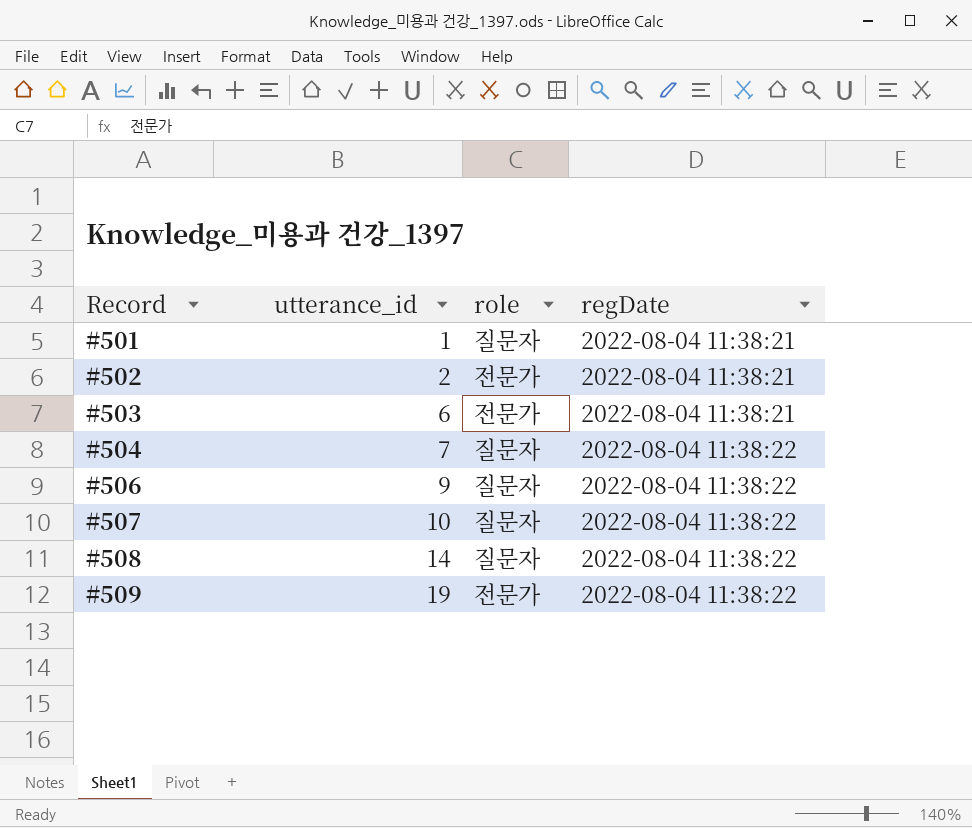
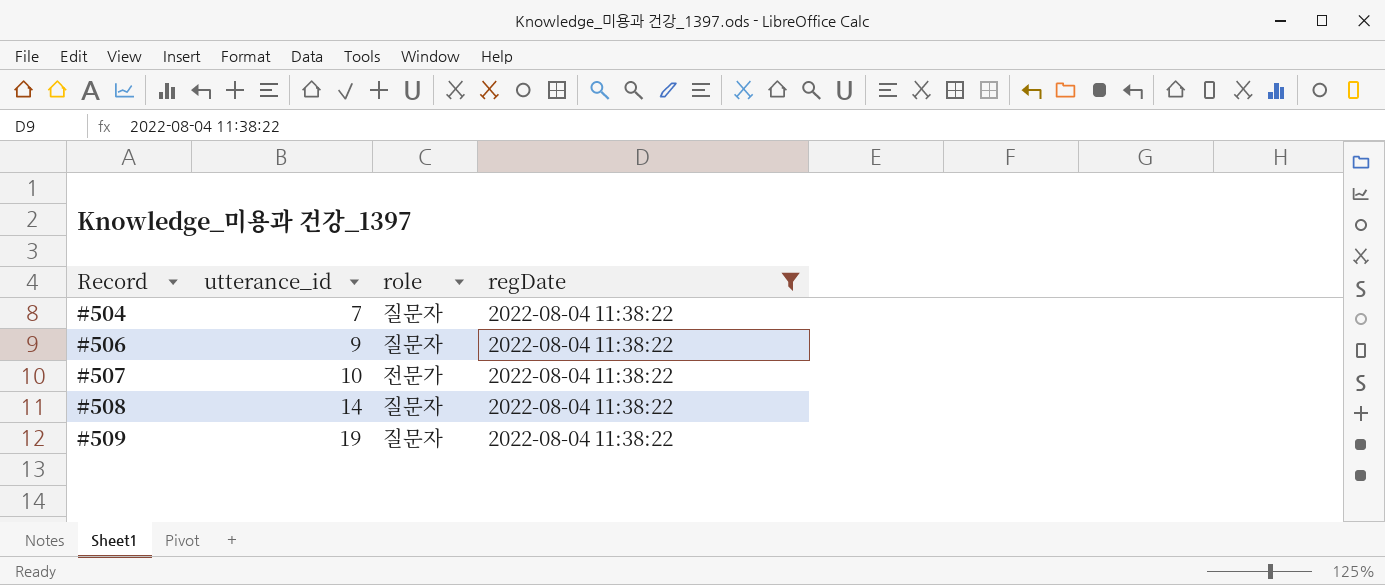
filter: none -> regDate = 2022-08-04 11:38:22
#507 | role: 질문자 -> 전문가
#509 | role: 전문가 -> 질문자

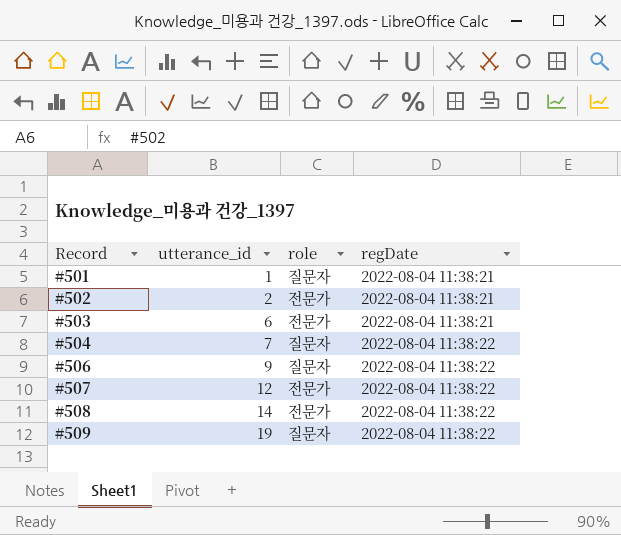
filter: regDate = 2022-08-04 11:38:22 -> none
#507 | utterance_id: 10 -> 12
#508 | role: 질문자 -> 전문가

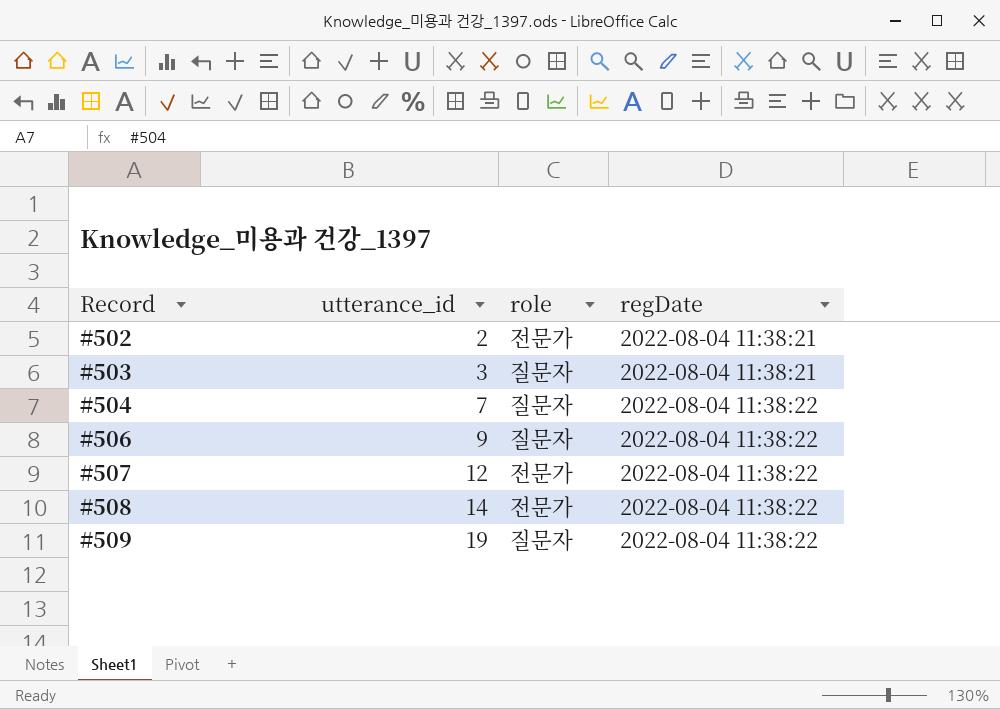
row #501: 1 | 질문자 | 2022-08-04 11:38:21 -> none
#503 | utterance_id: 6 -> 3
#503 | role: 전문가 -> 질문자

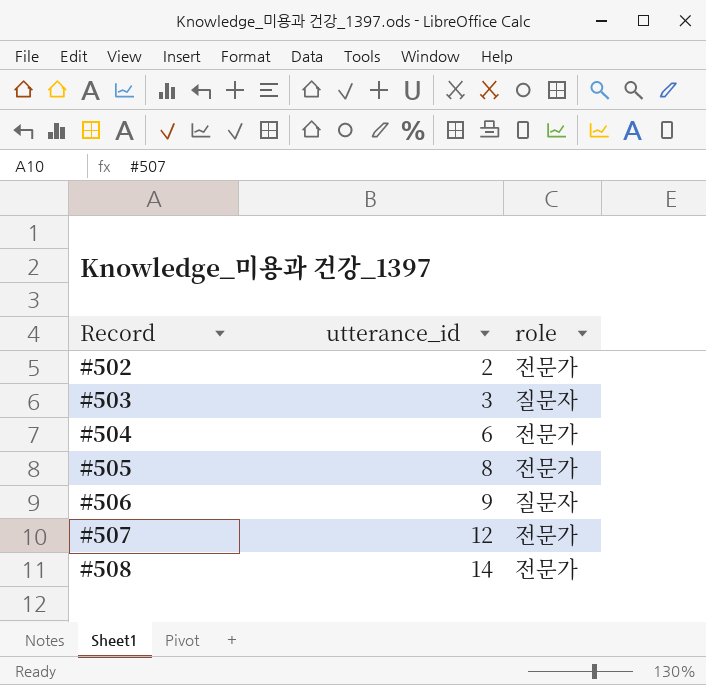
column regDate | position: 4 -> none
row #509: 19 | 질문자 | 2022-08-04 11:38:22 -> none
#504 | utterance_id: 7 -> 6
#504 | role: 질문자 -> 전문가
row #505: none -> 8 | 전문가

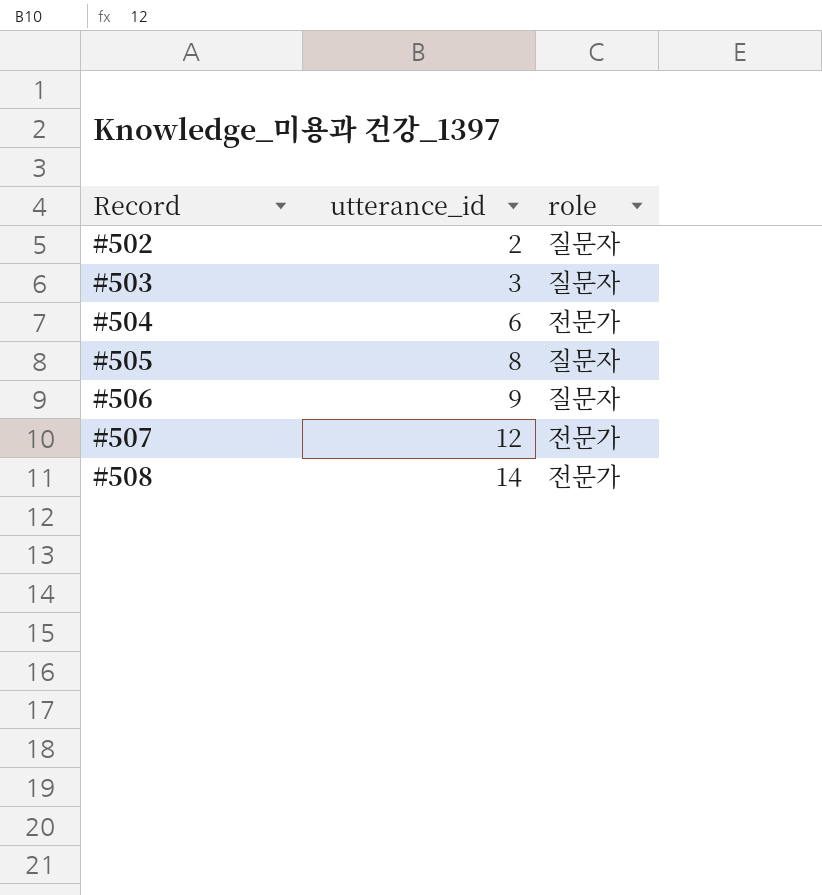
#502 | role: 전문가 -> 질문자
#505 | role: 전문가 -> 질문자

